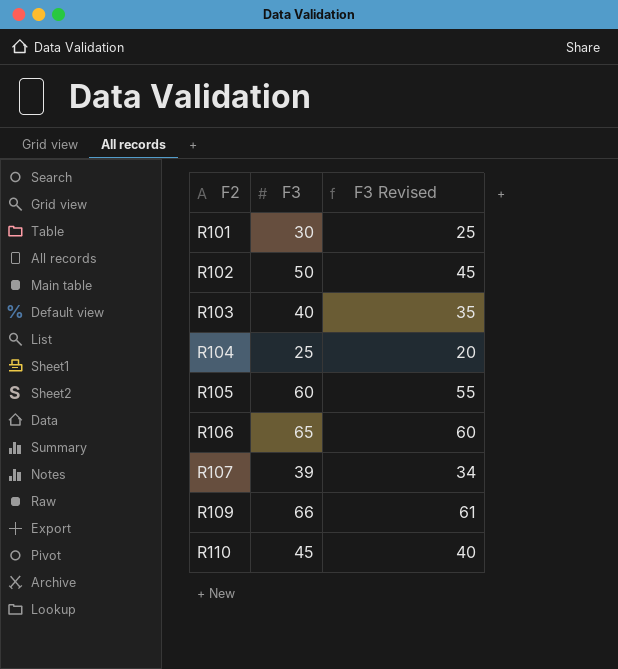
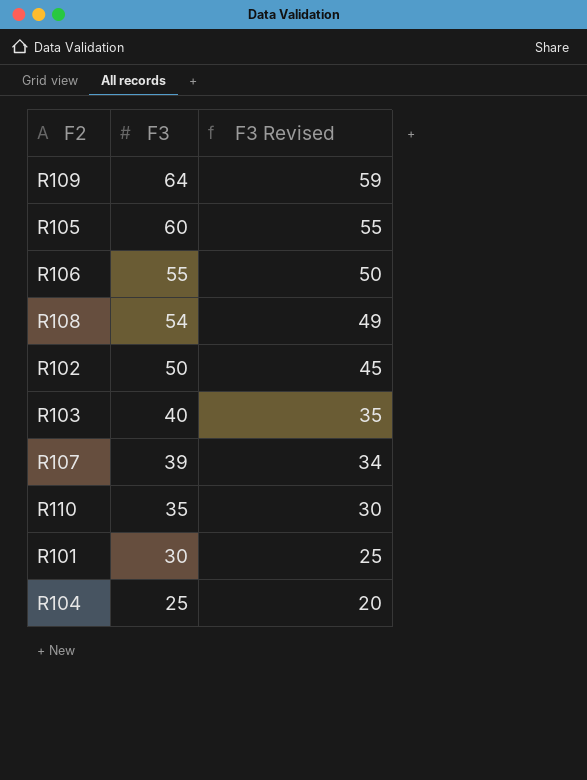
row order: F2 ascending -> F3 descending
R109 | F3: 66 -> 64
R109 | F3 Revised: 61 -> 59
R106 | F3: 65 -> 55
R106 | F3 Revised: 60 -> 50
row R108: none -> 54 | 49
R110 | F3: 45 -> 35
R110 | F3 Revised: 40 -> 30

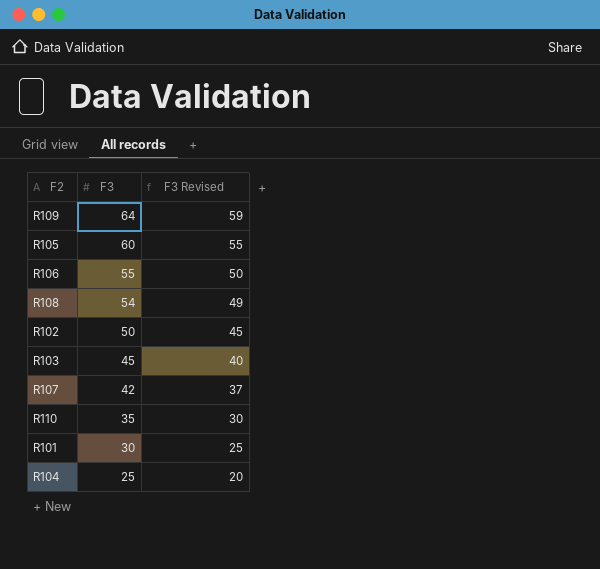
R103 | F3: 40 -> 45
R103 | F3 Revised: 35 -> 40
R107 | F3: 39 -> 42
R107 | F3 Revised: 34 -> 37

